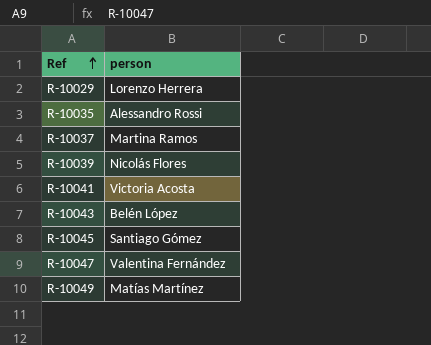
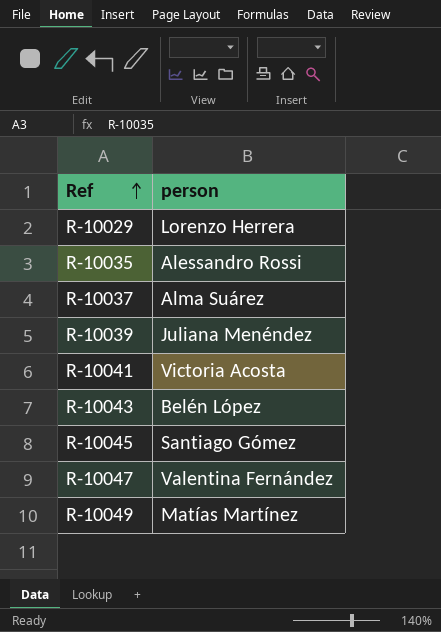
R-10037 | person: Martina Ramos -> Alma Suárez
R-10039 | person: Nicolás Flores -> Juliana Menéndez

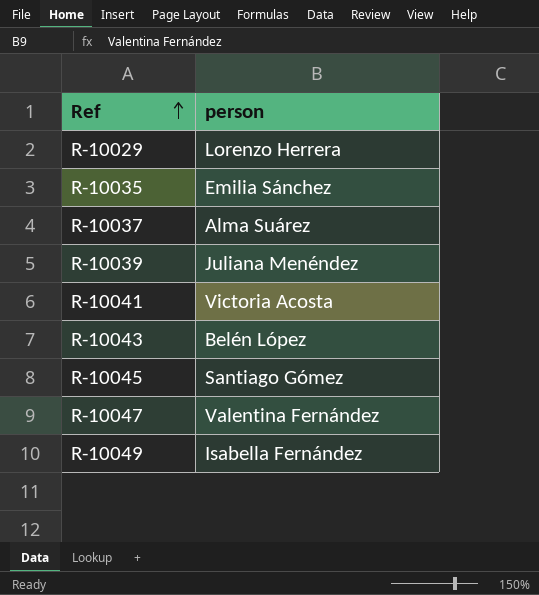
R-10035 | person: Alessandro Rossi -> Emilia Sánchez
R-10049 | person: Matías Martínez -> Isabella Fernández

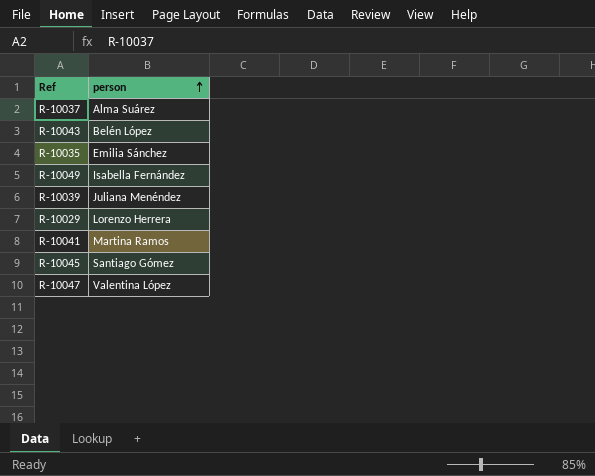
row order: Ref ascending -> person ascending
R-10041 | person: Victoria Acosta -> Martina Ramos
R-10047 | person: Valentina Fernández -> Valentina López

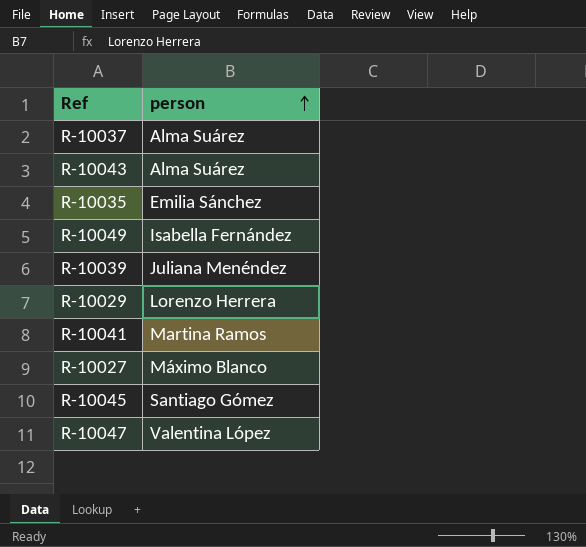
R-10043 | person: Belén López -> Alma Suárez
row R-10027: none -> Máximo Blanco

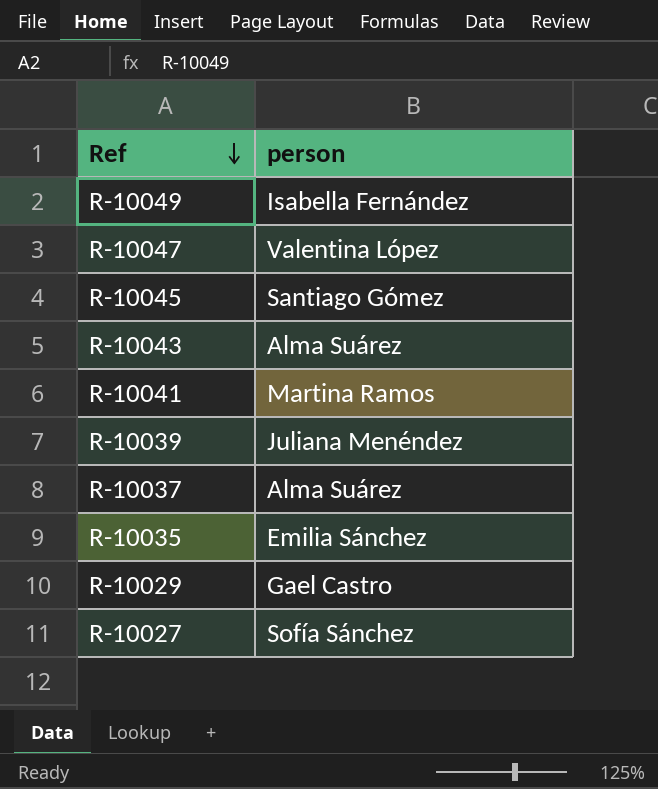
row order: person ascending -> Ref descending
R-10029 | person: Lorenzo Herrera -> Gael Castro
R-10027 | person: Máximo Blanco -> Sofía Sánchez

